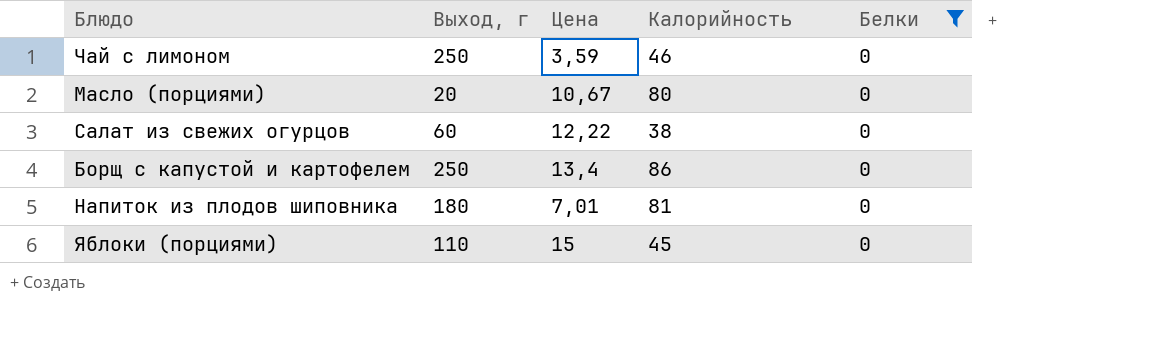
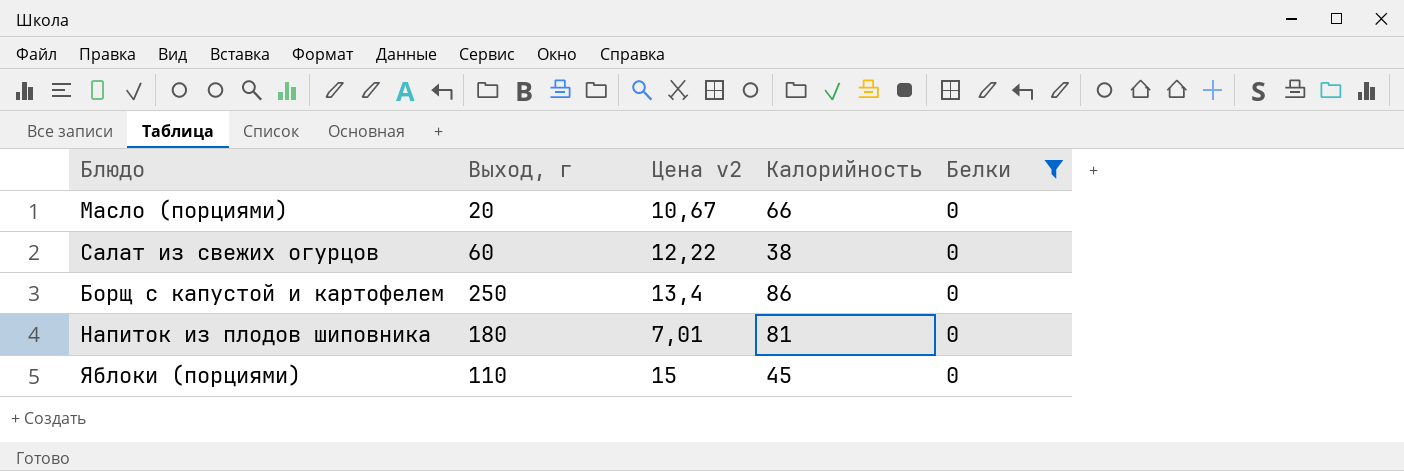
column name: Цена -> Цена v2
row Чай с лимоном: 250 | 3,59 | 46 | 0 -> none
Масло (порциями) | Калорийность: 80 -> 66

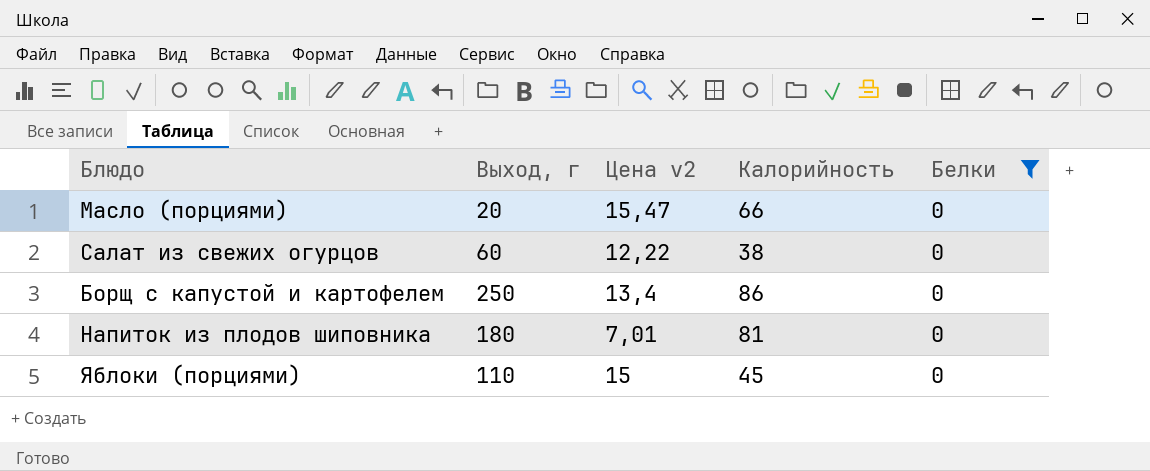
Масло (порциями) | Цена v2: 10,67 -> 15,47

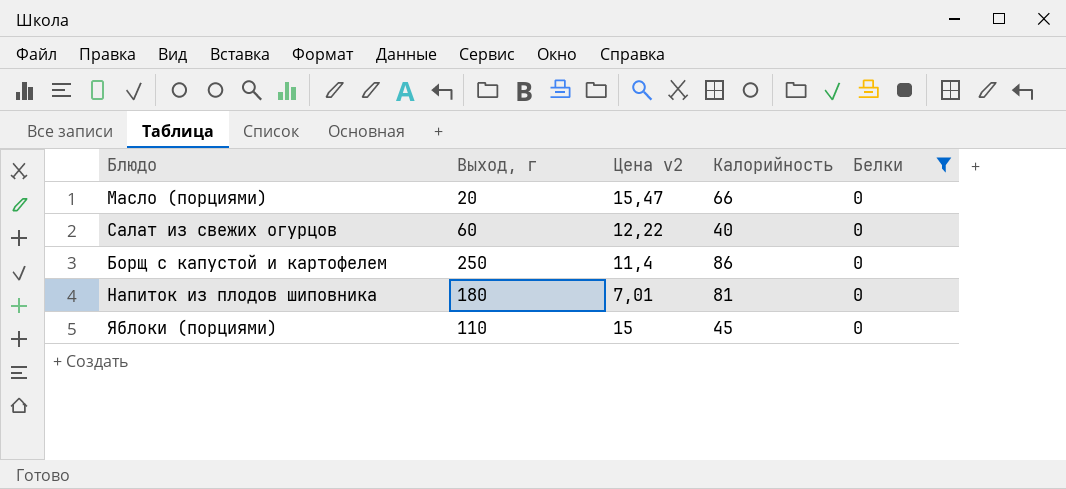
Салат из свежих огурцов | Калорийность: 38 -> 40
Борщ с капустой и картофелем | Цена v2: 13,4 -> 11,4

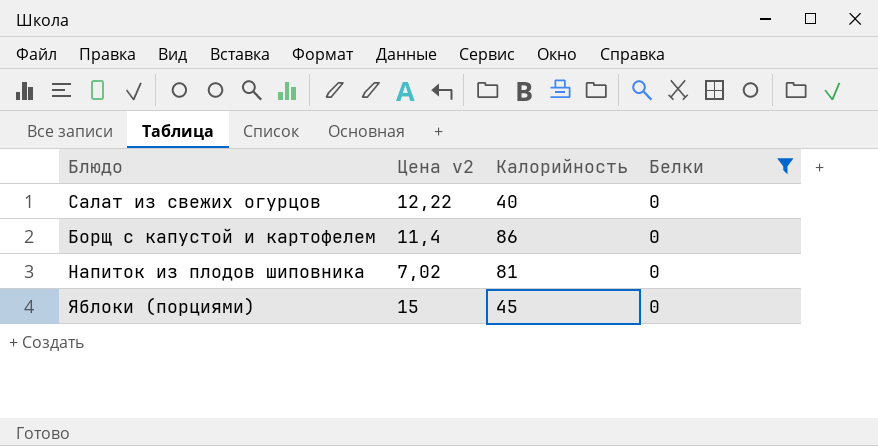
column Выход, г | position: 2 -> none
row Масло (порциями): 20 | 15,47 | 66 | 0 -> none
Напиток из плодов шиповника | Цена v2: 7,01 -> 7,02

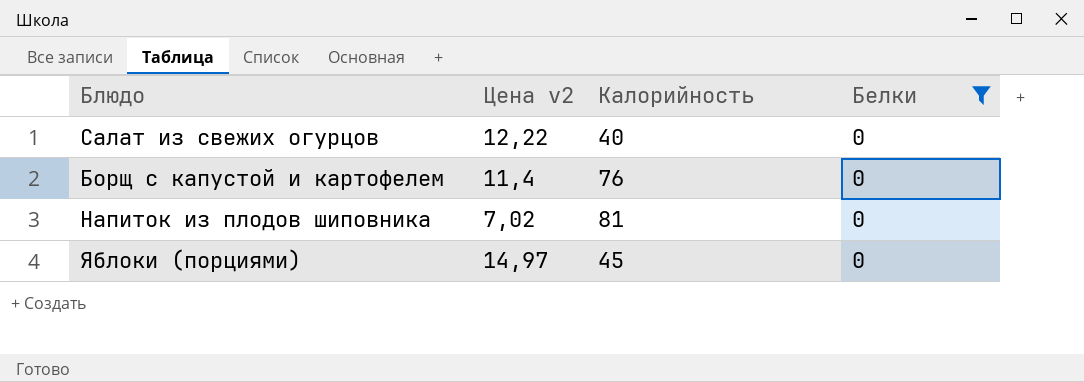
Борщ с капустой и картофелем | Калорийность: 86 -> 76
Яблоки (порциями) | Цена v2: 15 -> 14,97

